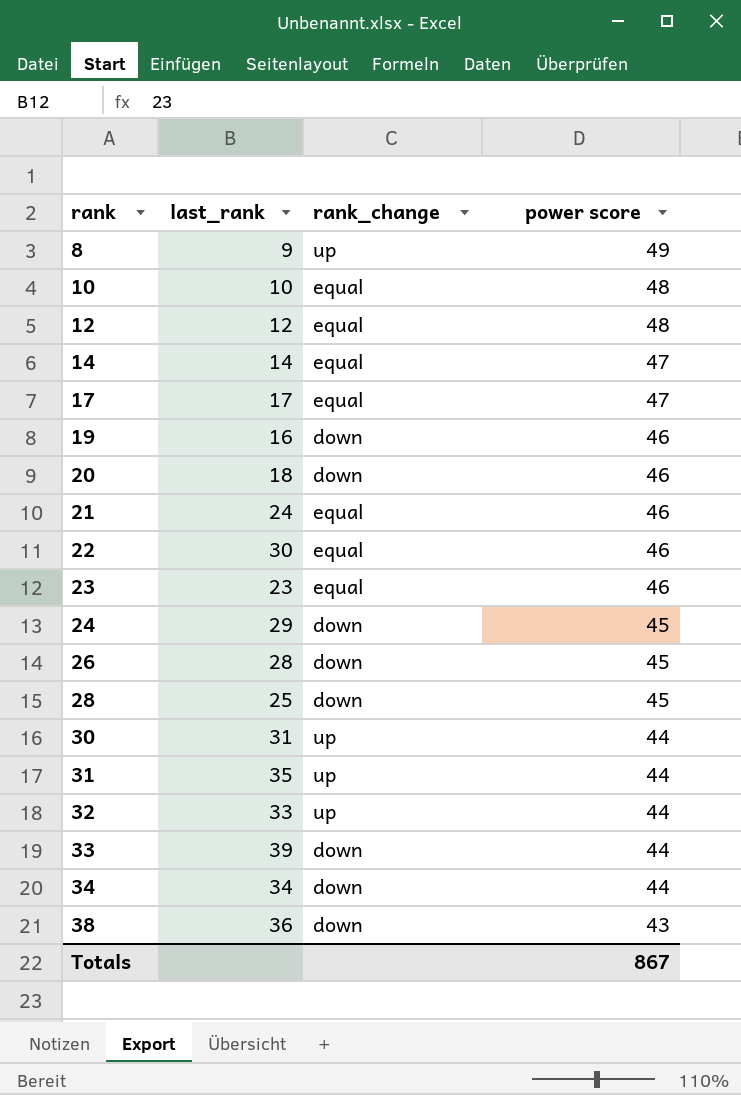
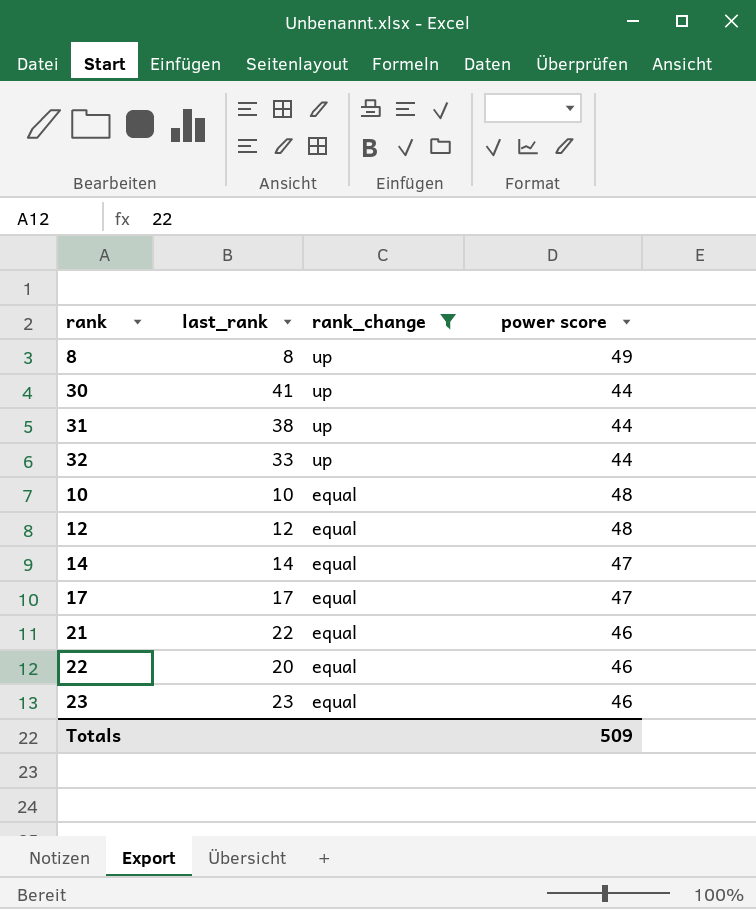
filter: none -> rank_change != down
row order: rank ascending -> rank_change descending
8 | last_rank: 9 -> 8
30 | last_rank: 31 -> 41
31 | last_rank: 35 -> 38
21 | last_rank: 24 -> 22
22 | last_rank: 30 -> 20
Totals | power score: 867 -> 509

